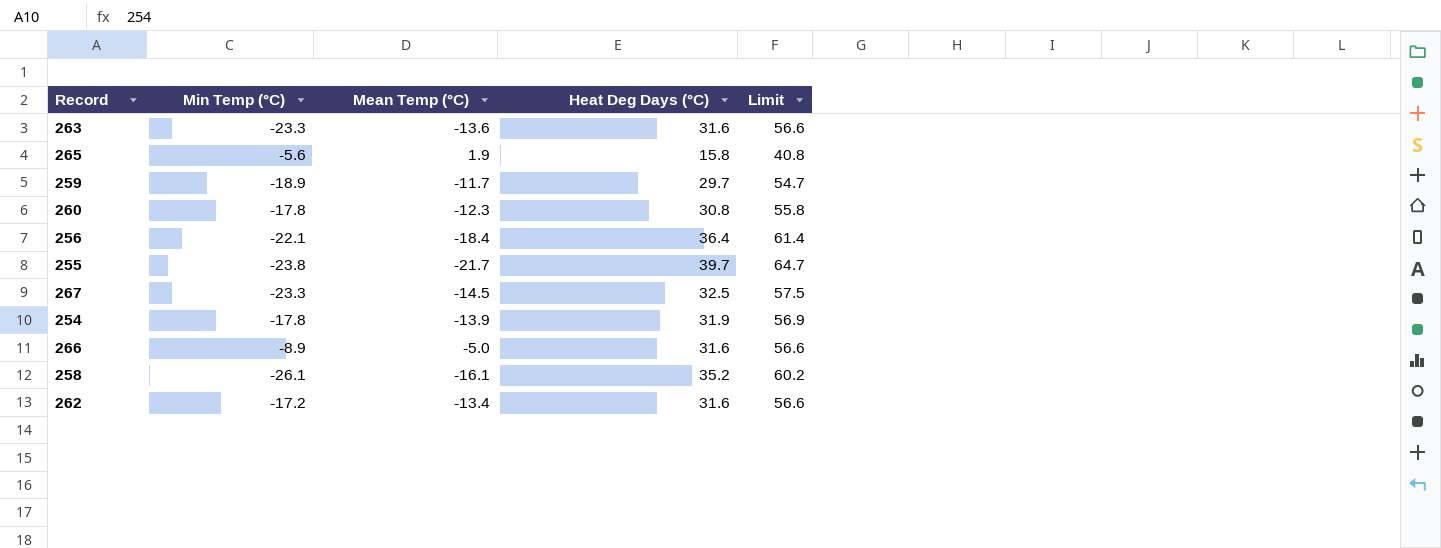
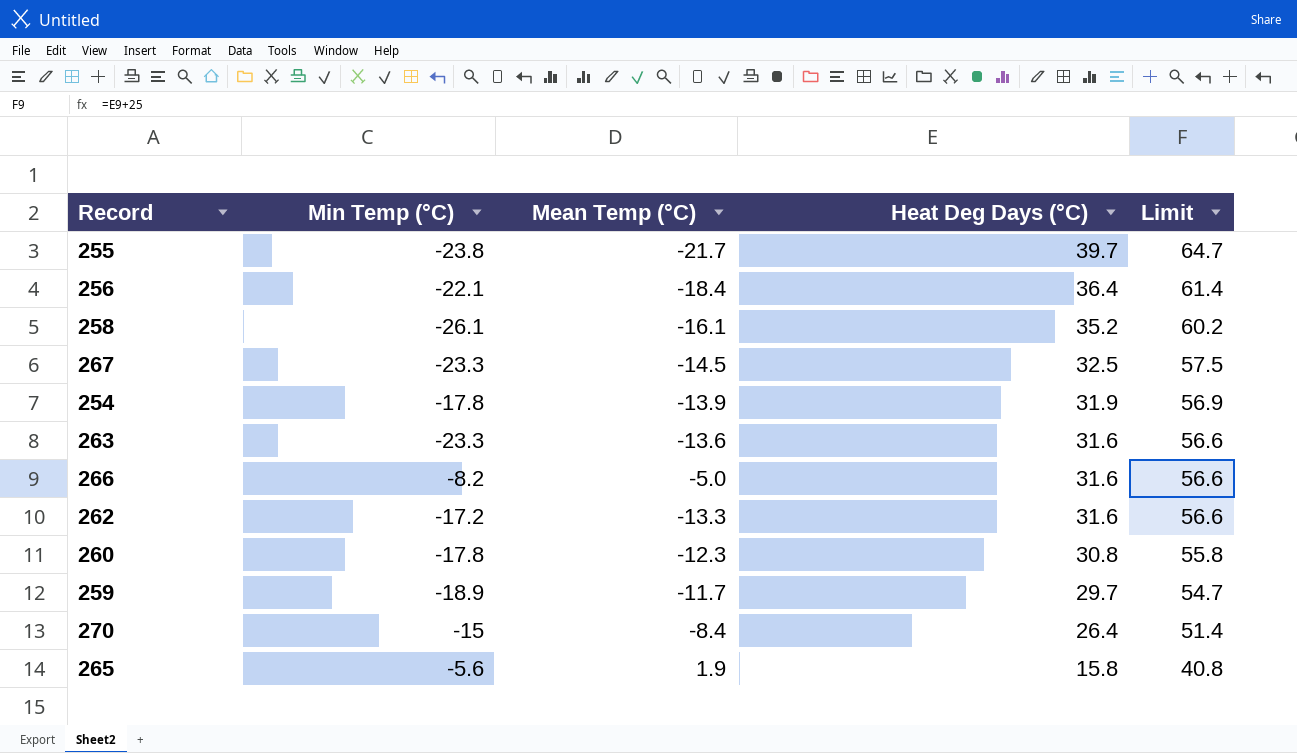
row order: none -> Heat Deg Days (°C) descending
266 | Min Temp (°C): -8.9 -> -8.2
262 | Mean Temp (°C): -13.4 -> -13.3
row 270: none -> -15 | -8.4 | 26.4 | 51.4

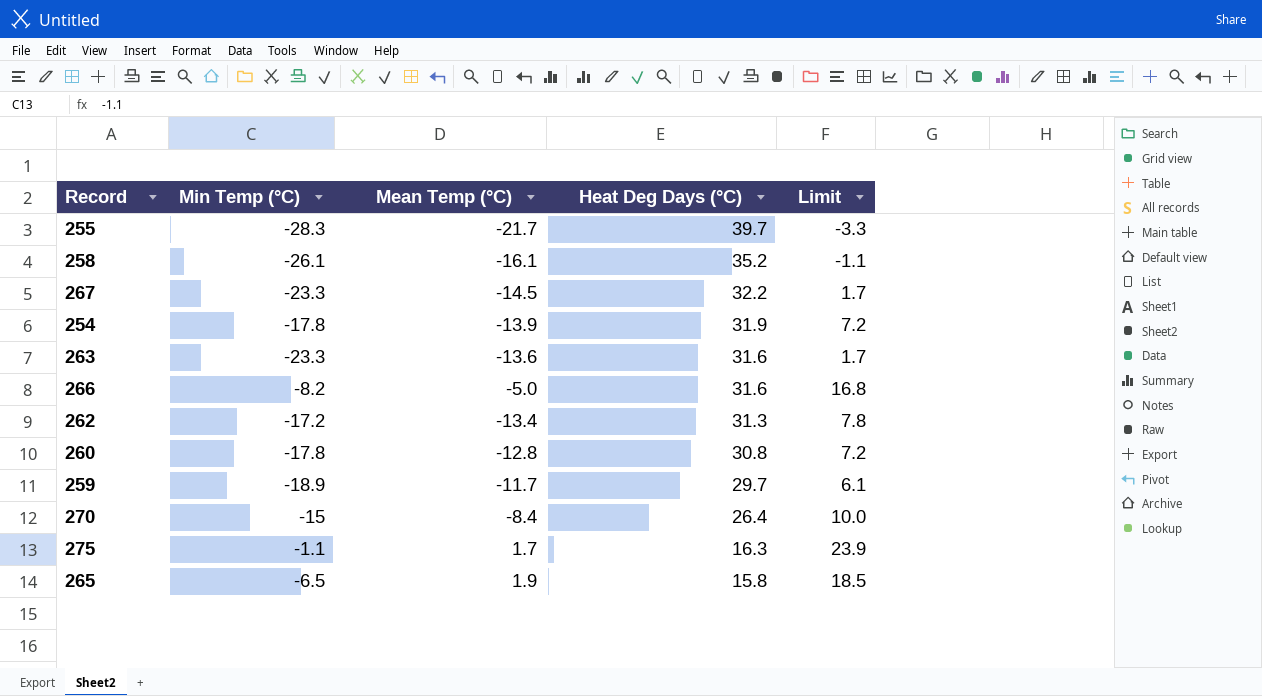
column Limit | formula: [Heat Deg Days (°C)] + 25 -> [Min Temp (°C)] + 25
row 256: -22.1 | -18.4 | 36.4 | 61.4 -> none
255 | Min Temp (°C): -23.8 -> -28.3
267 | Heat Deg Days (°C): 32.5 -> 32.2
262 | Mean Temp (°C): -13.3 -> -13.4
262 | Heat Deg Days (°C): 31.6 -> 31.3
260 | Mean Temp (°C): -12.3 -> -12.8
row 275: none -> -1.1 | 1.7 | 16.3 | 23.9
265 | Min Temp (°C): -5.6 -> -6.5

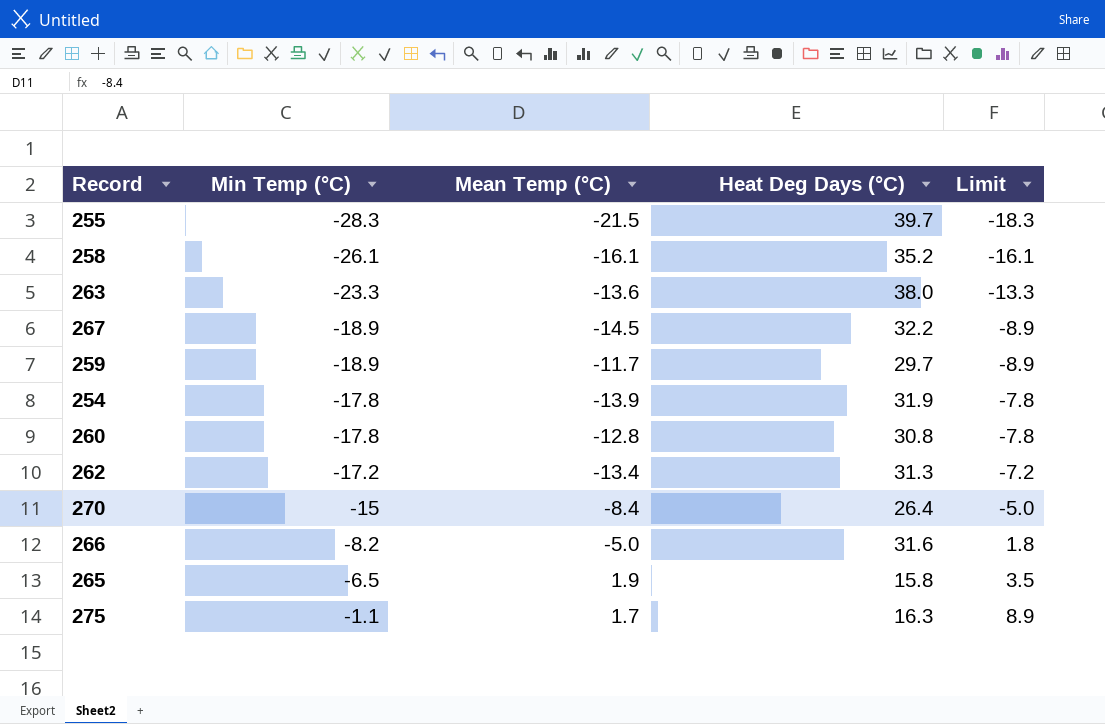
row order: Heat Deg Days (°C) descending -> Min Temp (°C) ascending
column Limit | formula: [Min Temp (°C)] + 25 -> [Min Temp (°C)] + 10
255 | Mean Temp (°C): -21.7 -> -21.5
263 | Heat Deg Days (°C): 31.6 -> 38.0
267 | Min Temp (°C): -23.3 -> -18.9

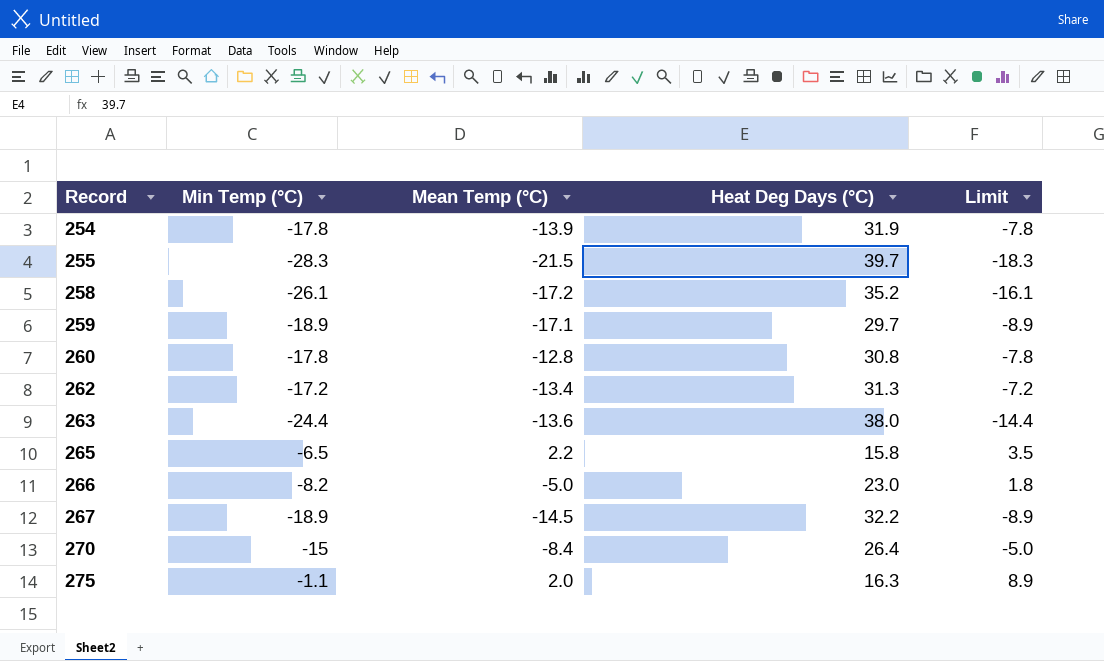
row order: Min Temp (°C) ascending -> Record ascending
258 | Mean Temp (°C): -16.1 -> -17.2
259 | Mean Temp (°C): -11.7 -> -17.1
263 | Min Temp (°C): -23.3 -> -24.4
263 | Limit: -13.3 -> -14.4
265 | Mean Temp (°C): 1.9 -> 2.2
266 | Heat Deg Days (°C): 31.6 -> 23.0
275 | Mean Temp (°C): 1.7 -> 2.0

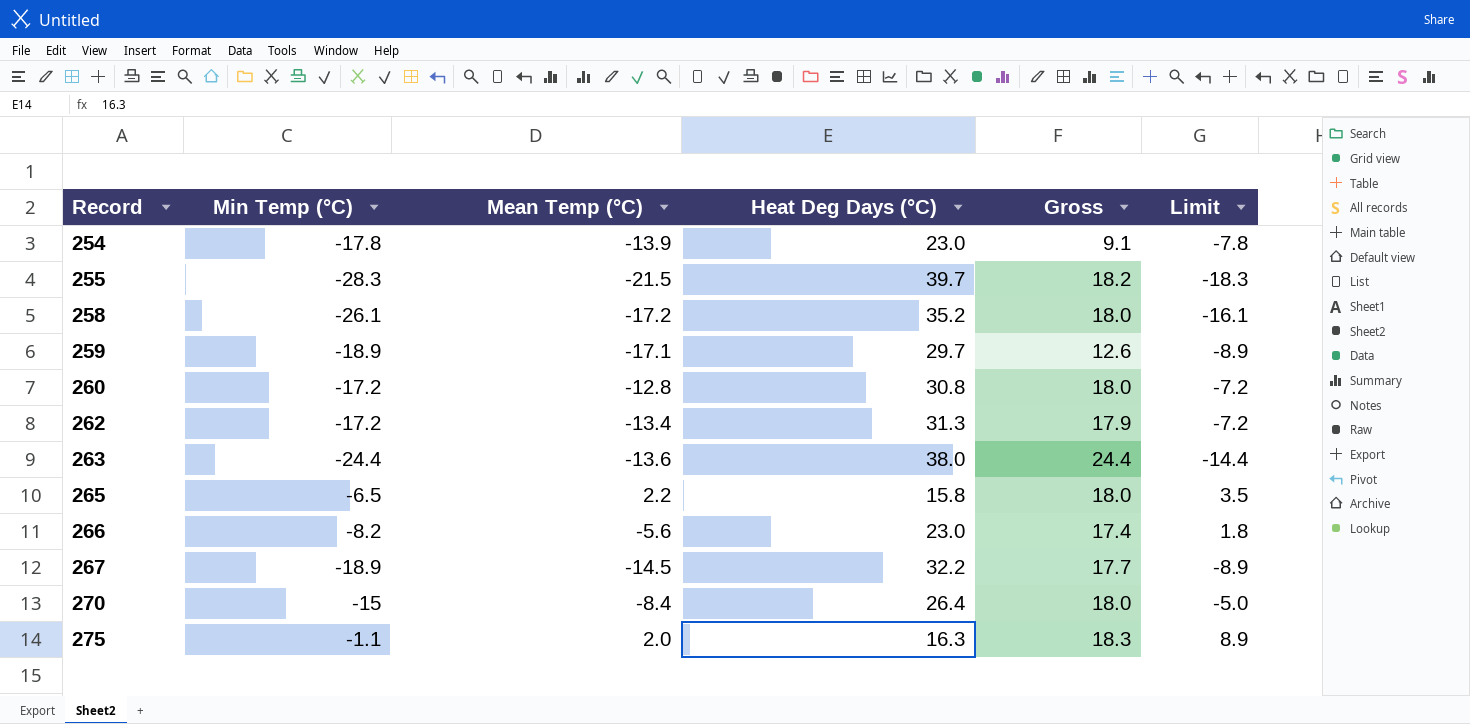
column Gross | formula: none -> [Mean Temp (°C)] + [Heat Deg Days (°C)]
254 | Heat Deg Days (°C): 31.9 -> 23.0
260 | Min Temp (°C): -17.8 -> -17.2
260 | Limit: -7.8 -> -7.2
266 | Mean Temp (°C): -5.0 -> -5.6

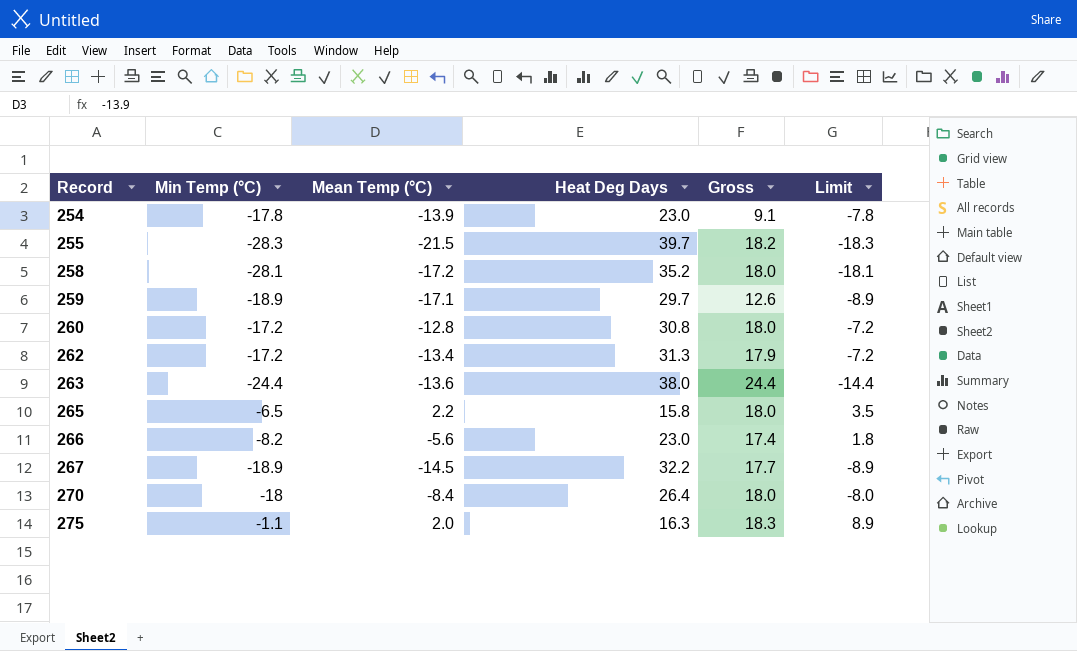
column name: Heat Deg Days (°C) -> Heat Deg Days
258 | Min Temp (°C): -26.1 -> -28.1
258 | Limit: -16.1 -> -18.1
270 | Min Temp (°C): -15 -> -18
270 | Limit: -5.0 -> -8.0

